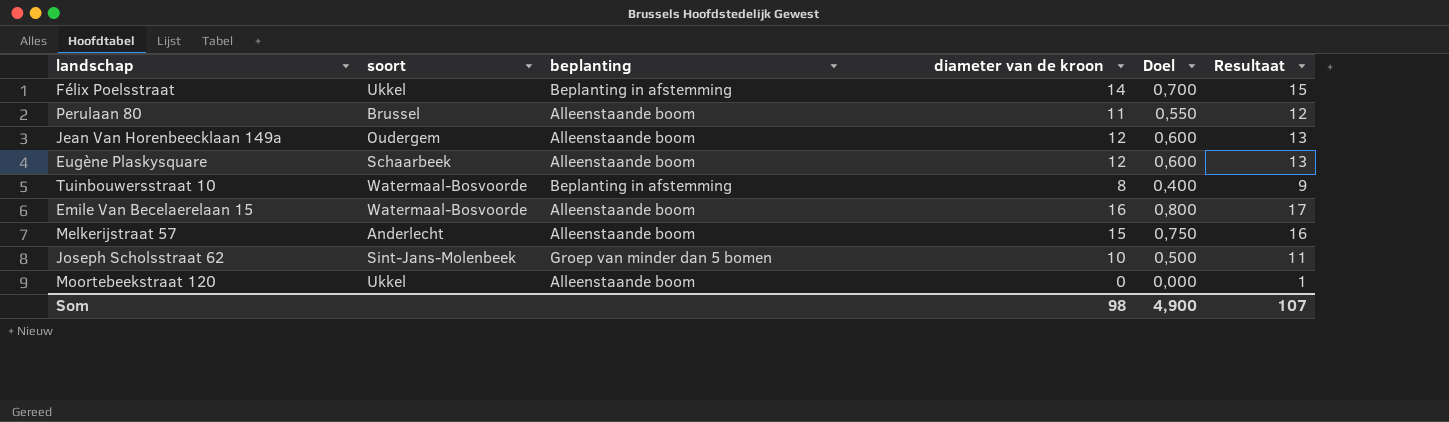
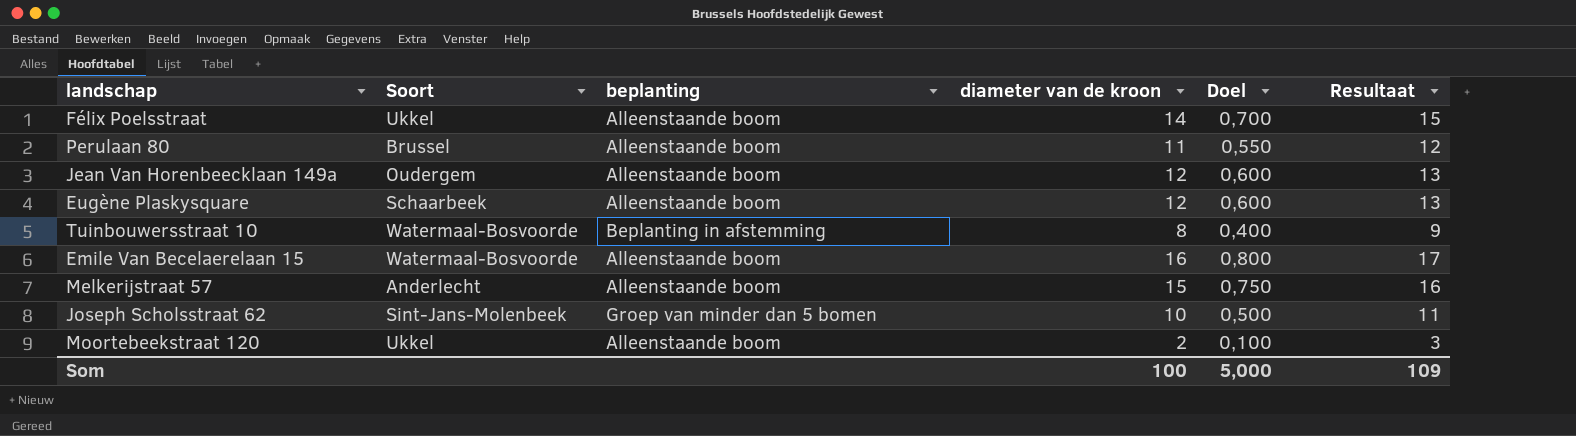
column name: soort -> Soort
Félix Poelsstraat | beplanting: Beplanting in afstemming -> Alleenstaande boom
Moortebeekstraat 120 | diameter van de kroon: 0 -> 2
Moortebeekstraat 120 | Doel: 0,000 -> 0,100
Moortebeekstraat 120 | Resultaat: 1 -> 3
Som | diameter van de kroon: 98 -> 100
Som | Doel: 4,900 -> 5,000
Som | Resultaat: 107 -> 109

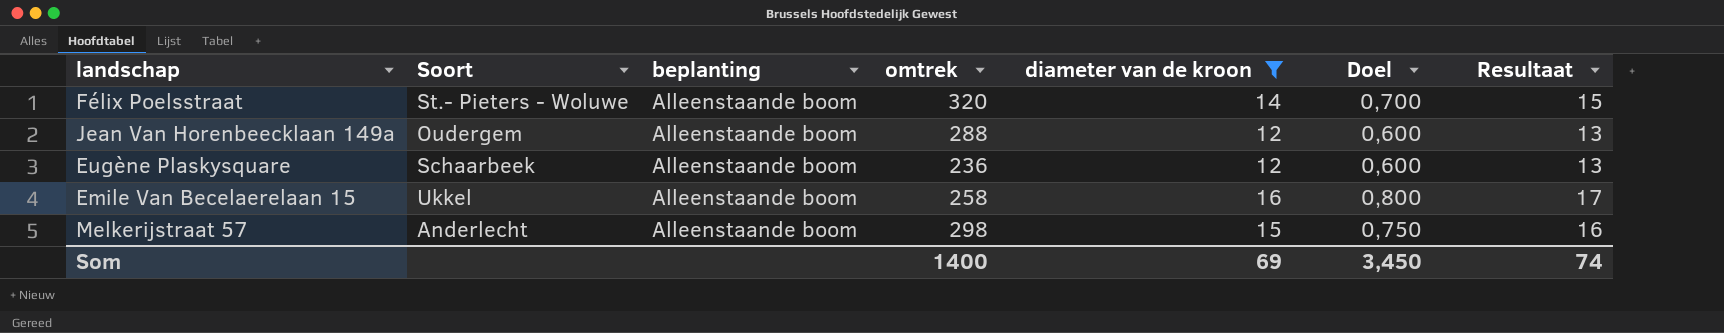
filter: none -> diameter van de kroon >= 12
column omtrek | position: none -> 4
Félix Poelsstraat | Soort: Ukkel -> St.- Pieters - Woluwe
Emile Van Becelaerelaan 15 | Soort: Watermaal-Bosvoorde -> Ukkel
Som | diameter van de kroon: 100 -> 69
Som | Doel: 5,000 -> 3,450
Som | Resultaat: 109 -> 74

